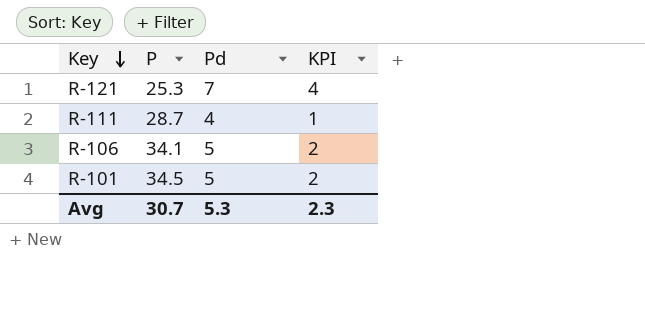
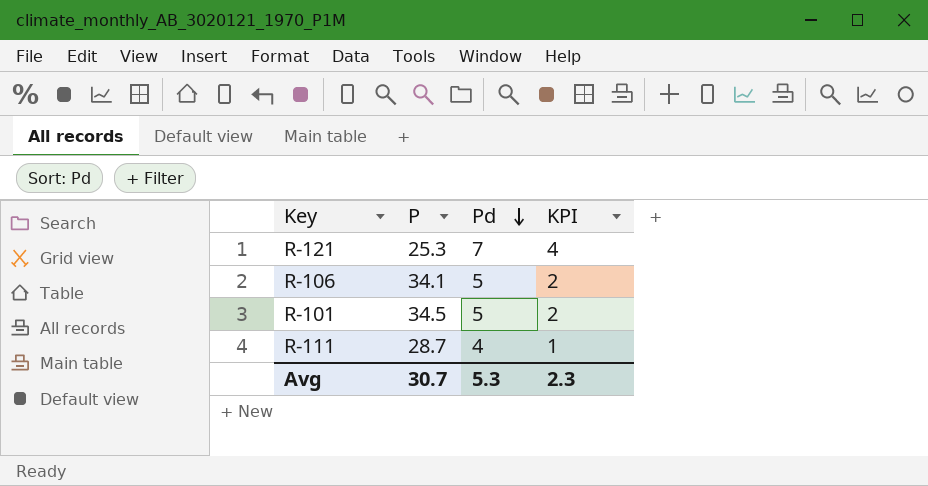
row order: Key descending -> Pd descending

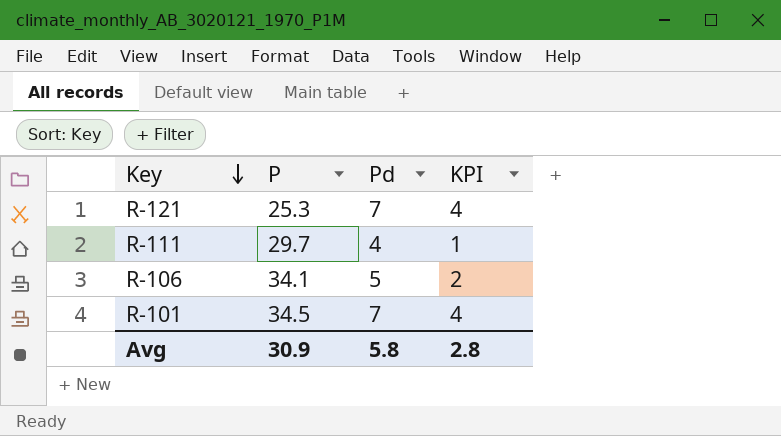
row order: Pd descending -> Key descending
R-111 | P: 28.7 -> 29.7
R-101 | Pd: 5 -> 7
R-101 | KPI: 2 -> 4
Avg | P: 30.7 -> 30.9
Avg | Pd: 5.3 -> 5.8
Avg | KPI: 2.3 -> 2.8

